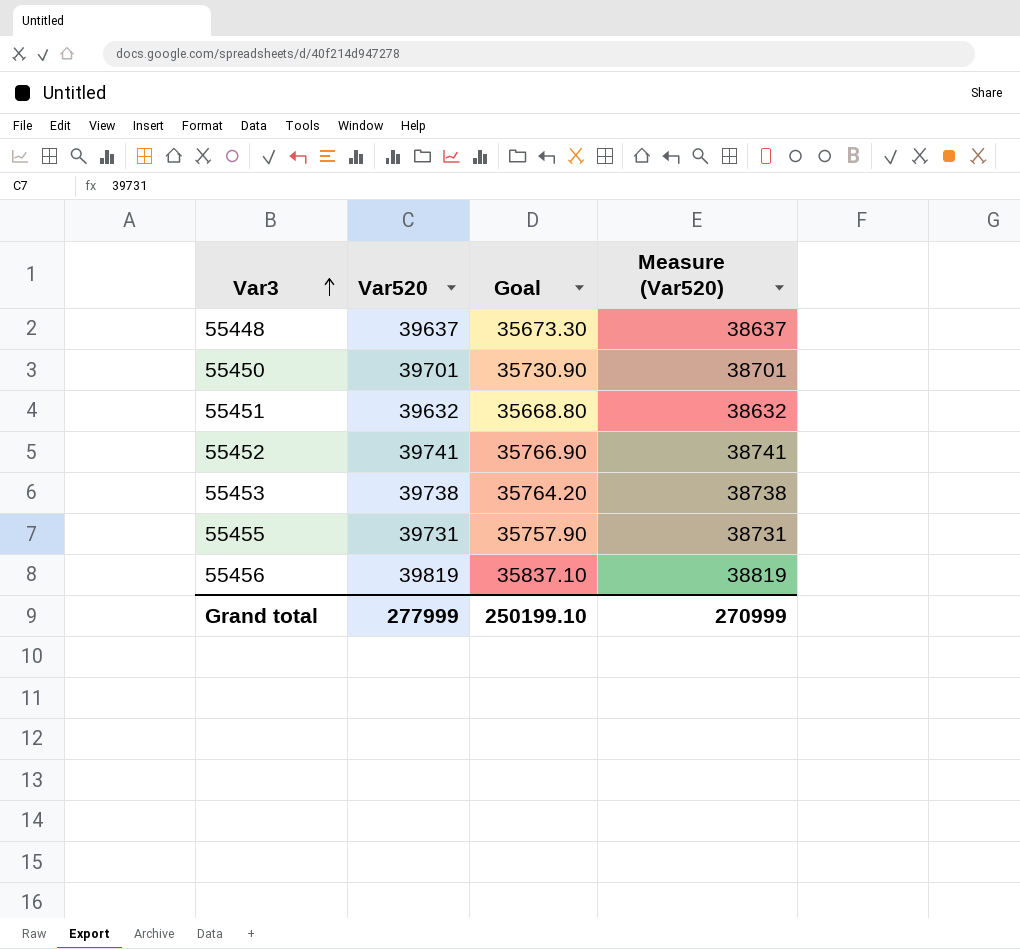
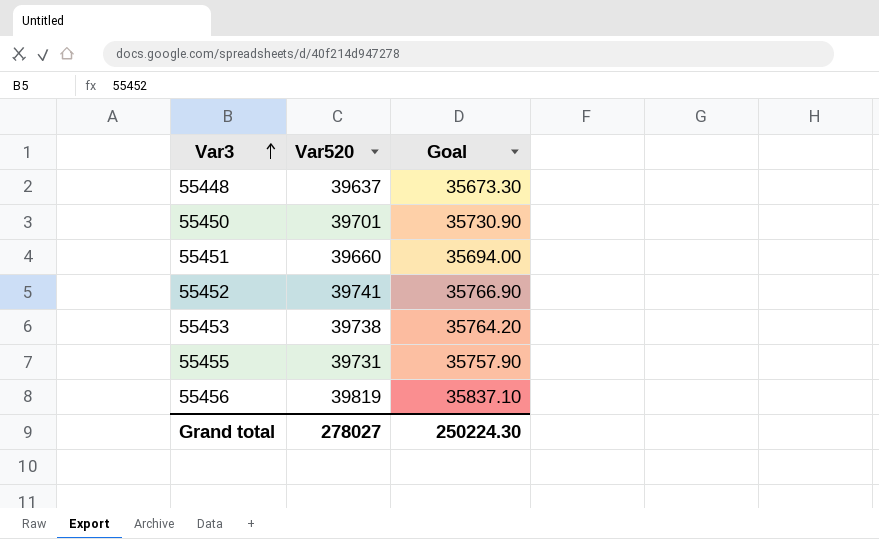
column Measure (Var520) | formula: [Var520] - 1000 -> none
55451 | Var520: 39632 -> 39660
55451 | Goal: 35668.80 -> 35694.00
Grand total | Var520: 277999 -> 278027
Grand total | Goal: 250199.10 -> 250224.30

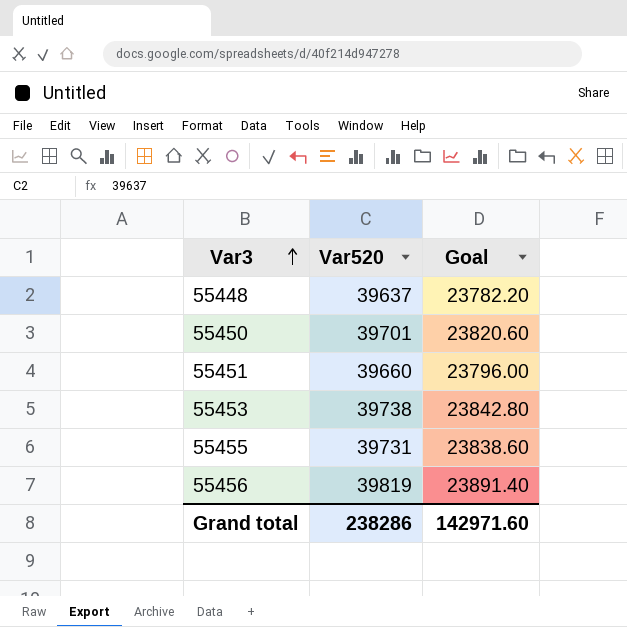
column Goal | formula: [Var520] * 0.9 -> [Var520] * 0.6
row 55452: 39741 | 35766.90 -> none
Grand total | Var520: 278027 -> 238286
Grand total | Goal: 250224.30 -> 142971.60

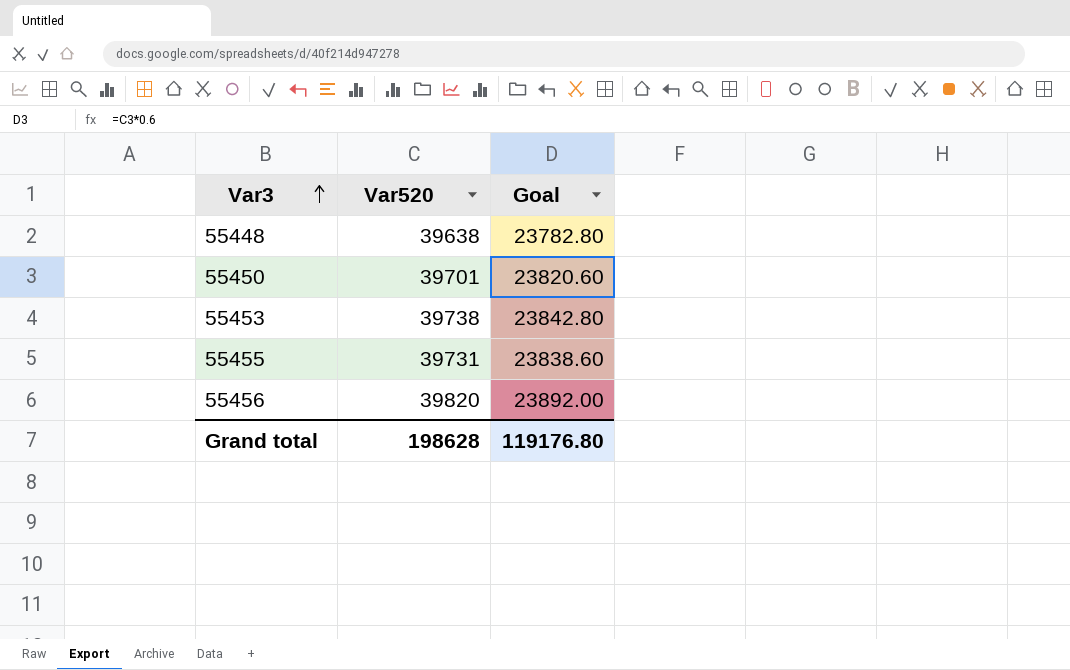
row 55451: 39660 | 23796.00 -> none
55448 | Var520: 39637 -> 39638
55448 | Goal: 23782.20 -> 23782.80
55456 | Var520: 39819 -> 39820
55456 | Goal: 23891.40 -> 23892.00
Grand total | Var520: 238286 -> 198628
Grand total | Goal: 142971.60 -> 119176.80

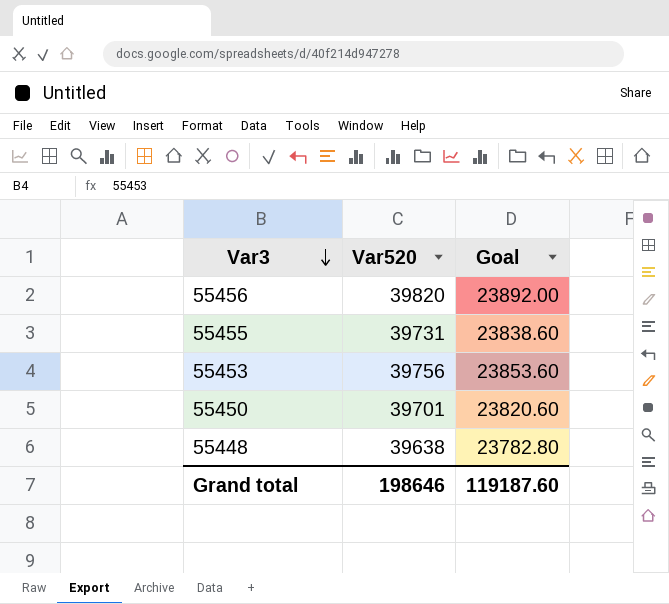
row order: Var3 ascending -> Var3 descending
55453 | Var520: 39738 -> 39756
55453 | Goal: 23842.80 -> 23853.60
Grand total | Var520: 198628 -> 198646
Grand total | Goal: 119176.80 -> 119187.60

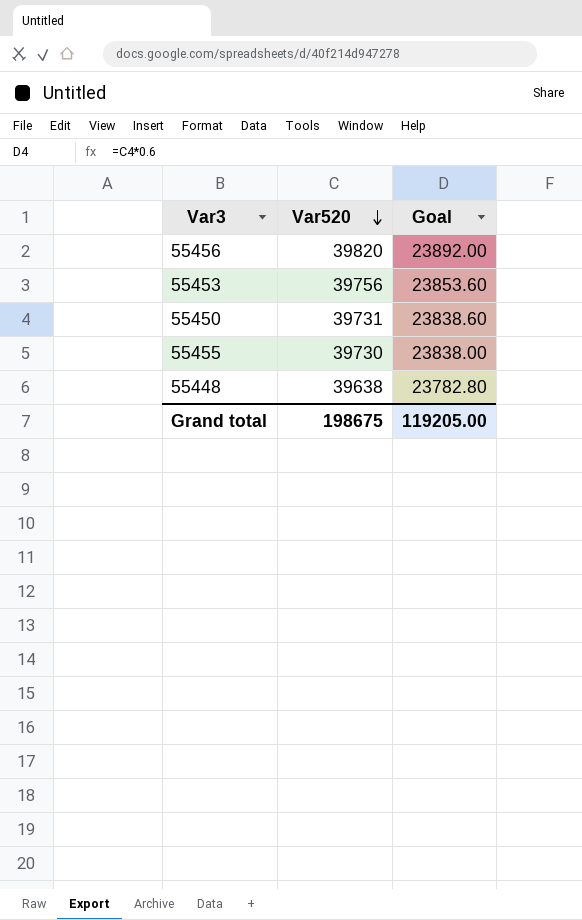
row order: Var3 descending -> Var520 descending
55450 | Var520: 39701 -> 39731
55450 | Goal: 23820.60 -> 23838.60
55455 | Var520: 39731 -> 39730
55455 | Goal: 23838.60 -> 23838.00
Grand total | Var520: 198646 -> 198675
Grand total | Goal: 119187.60 -> 119205.00

